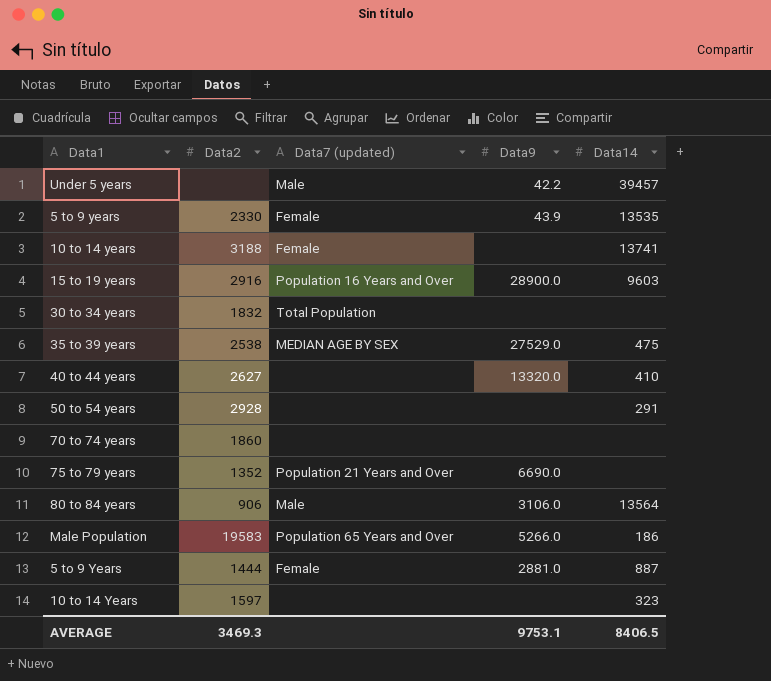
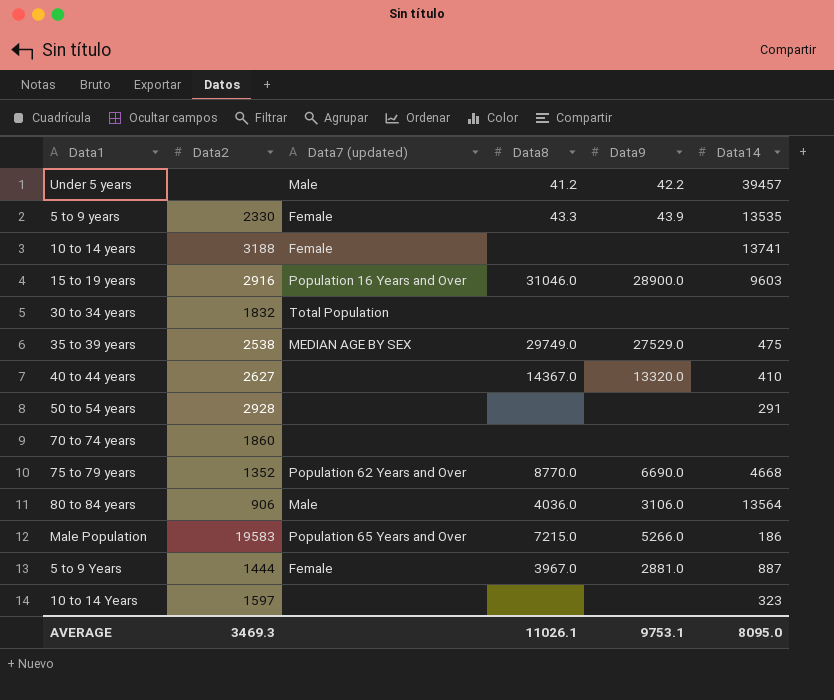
column Data8 | position: none -> 4
75 to 79 years | Data7 (updated): Population 21 Years and Over -> Population 62 Years and Over
75 to 79 years | Data14: none -> 4668
AVERAGE | Data14: 8406.5 -> 8095.0

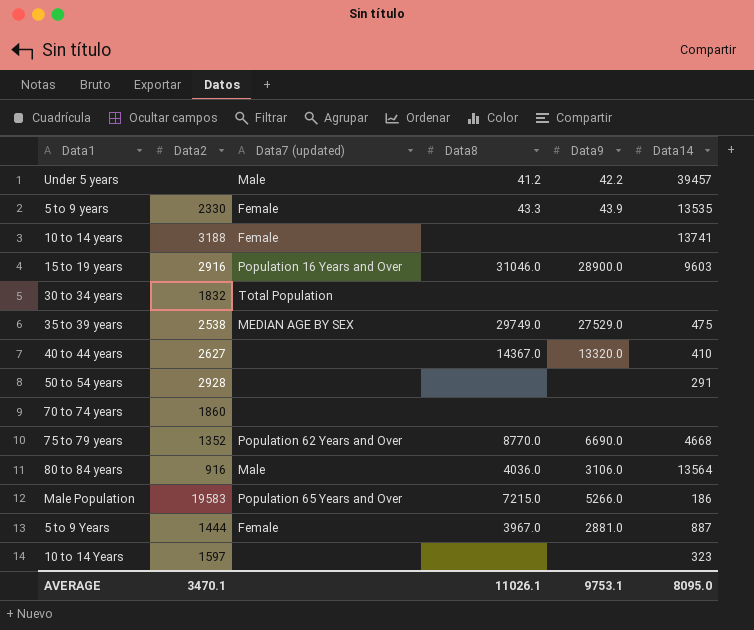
80 to 84 years | Data2: 906 -> 916
AVERAGE | Data2: 3469.3 -> 3470.1

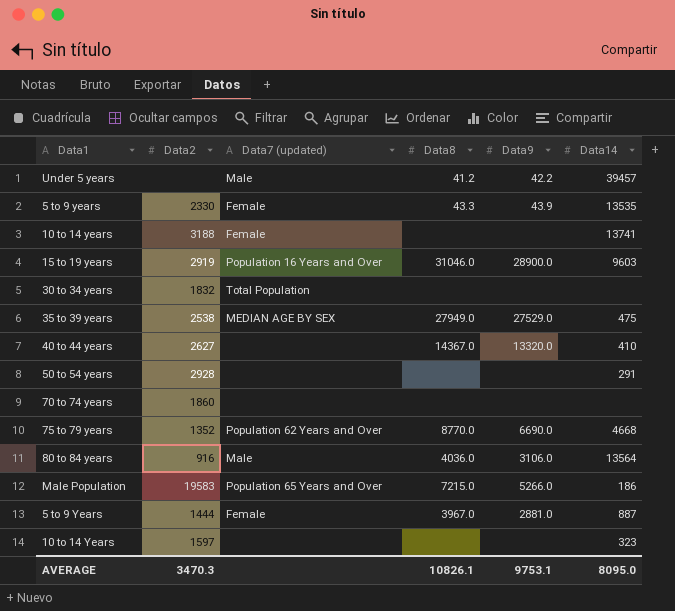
15 to 19 years | Data2: 2916 -> 2919
35 to 39 years | Data8: 29749.0 -> 27949.0
AVERAGE | Data2: 3470.1 -> 3470.3
AVERAGE | Data8: 11026.1 -> 10826.1

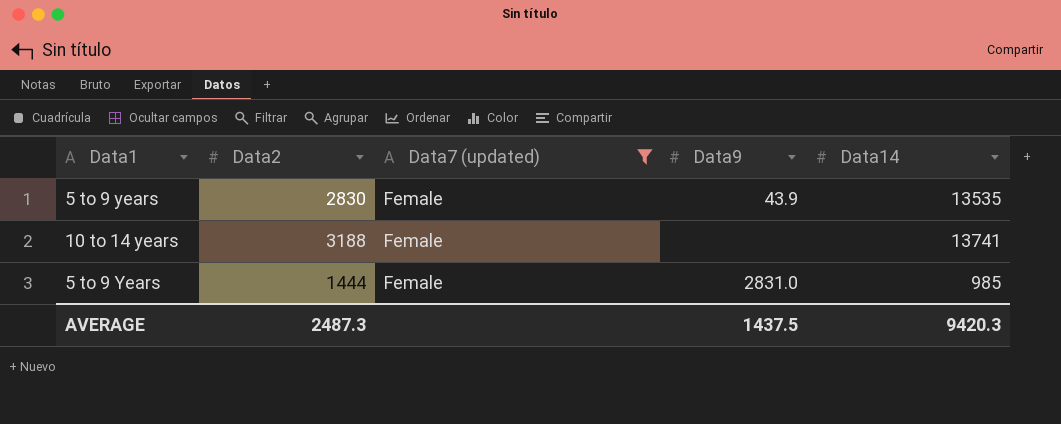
filter: none -> Data7 (updated) = Female
column Data8 | position: 4 -> none
5 to 9 years | Data2: 2330 -> 2830
5 to 9 Years | Data9: 2881.0 -> 2831.0
5 to 9 Years | Data14: 887 -> 985
AVERAGE | Data2: 3470.3 -> 2487.3
AVERAGE | Data9: 9753.1 -> 1437.5
AVERAGE | Data14: 8095.0 -> 9420.3

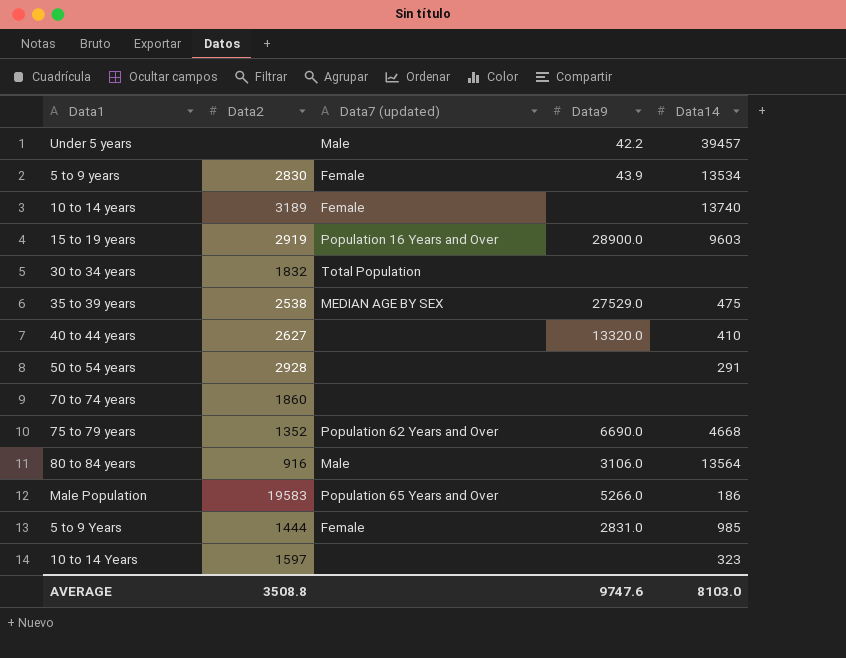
filter: Data7 (updated) = Female -> none
5 to 9 years | Data14: 13535 -> 13534
10 to 14 years | Data2: 3188 -> 3189
10 to 14 years | Data14: 13741 -> 13740
AVERAGE | Data2: 2487.3 -> 3508.8
AVERAGE | Data9: 1437.5 -> 9747.6
AVERAGE | Data14: 9420.3 -> 8103.0

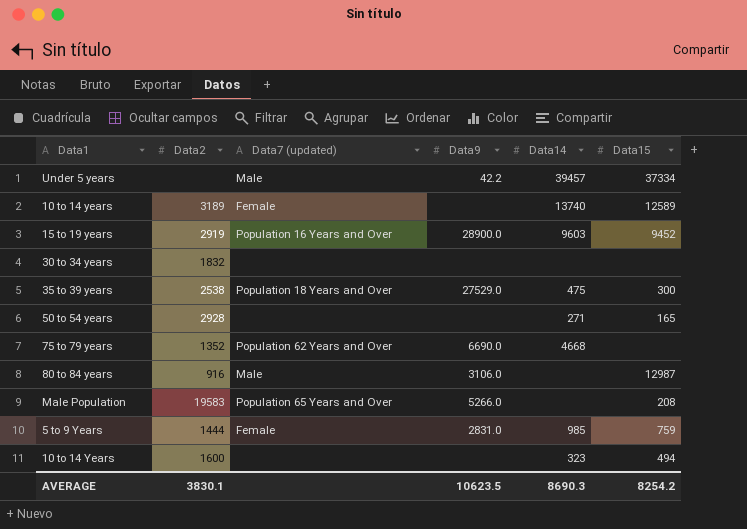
column Data15 | position: none -> 6
row 5 to 9 years: 2830 | Female | 43.9 | 13534 -> none
row 40 to 44 years: 2627 | none | 13320.0 | 410 -> none
row 70 to 74 years: 1860 | none | none | none -> none
30 to 34 years | Data7 (updated): Total Population -> none
35 to 39 years | Data7 (updated): MEDIAN AGE BY SEX -> Population 18 Years and Over
50 to 54 years | Data14: 291 -> 271
80 to 84 years | Data14: 13564 -> none
Male Population | Data14: 186 -> none
10 to 14 Years | Data2: 1597 -> 1600
AVERAGE | Data2: 3508.8 -> 3830.1
AVERAGE | Data9: 9747.6 -> 10623.5
AVERAGE | Data14: 8103.0 -> 8690.3

